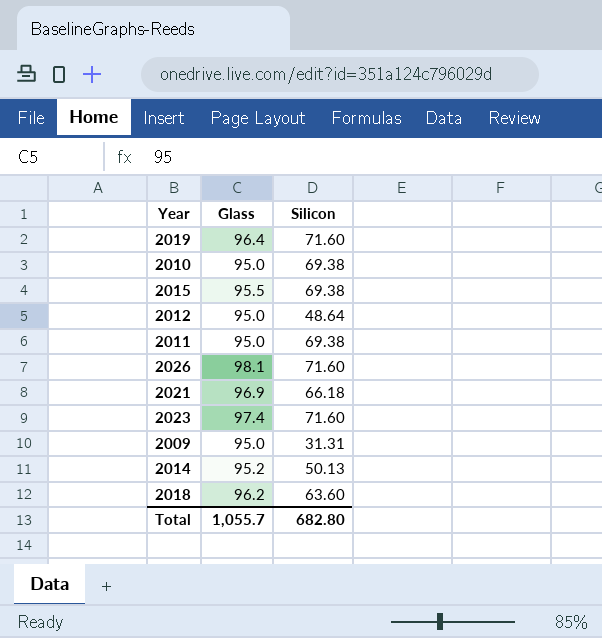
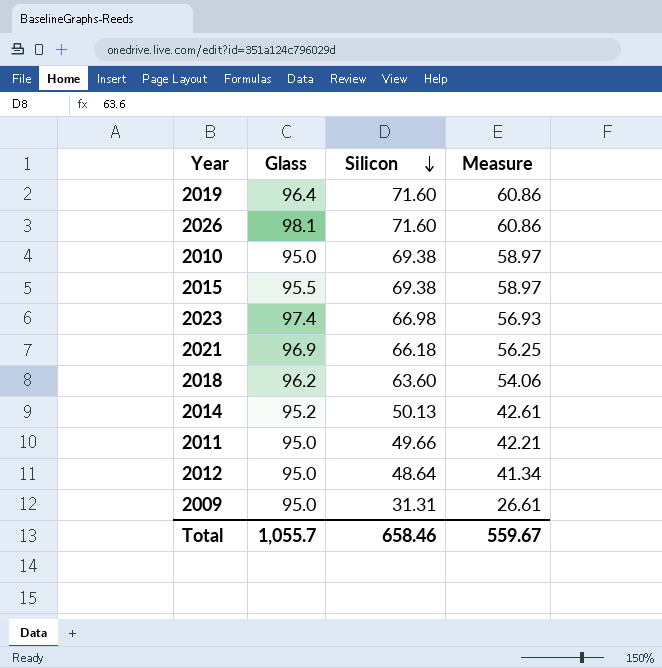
row order: none -> Silicon descending
column Measure | formula: none -> [Silicon] * 0.85
2023 | Silicon: 71.60 -> 66.98
2011 | Silicon: 69.38 -> 49.66
Total | Silicon: 682.80 -> 658.46

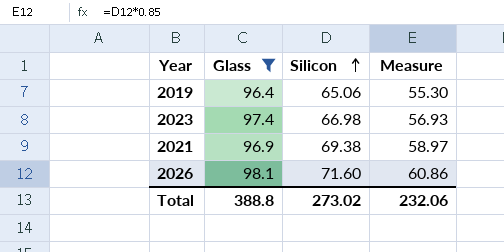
filter: none -> Glass >= 96.4
row order: Silicon descending -> Silicon ascending
2019 | Silicon: 71.60 -> 65.06
2019 | Measure: 60.86 -> 55.30
2021 | Silicon: 66.18 -> 69.38
2021 | Measure: 56.25 -> 58.97
Total | Glass: 1,055.7 -> 388.8
Total | Silicon: 658.46 -> 273.02
Total | Measure: 559.67 -> 232.06

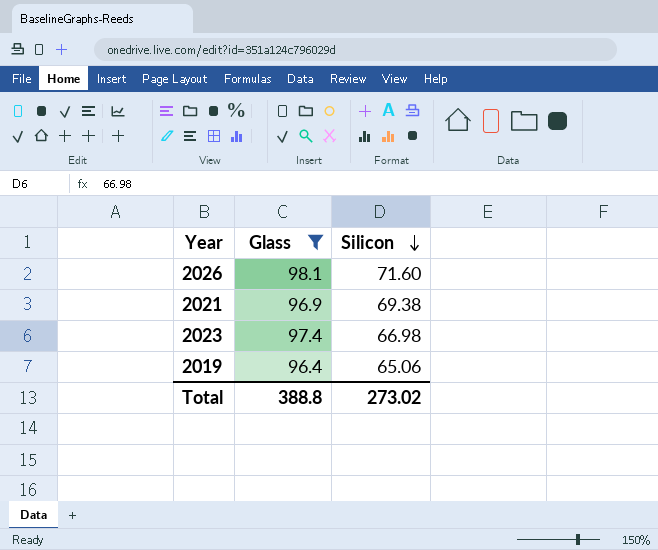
row order: Silicon ascending -> Silicon descending
column Measure | formula: [Silicon] * 0.85 -> none

